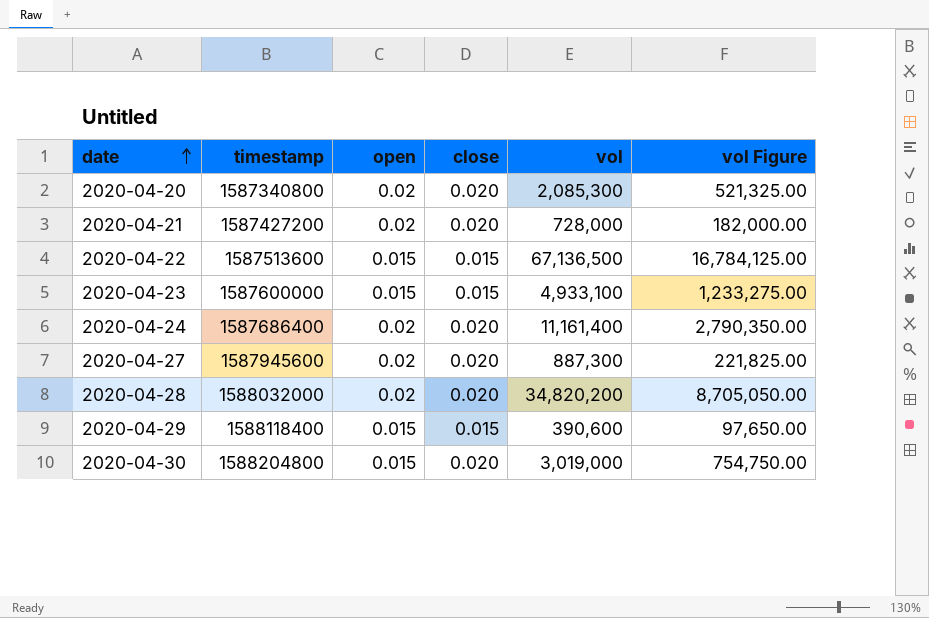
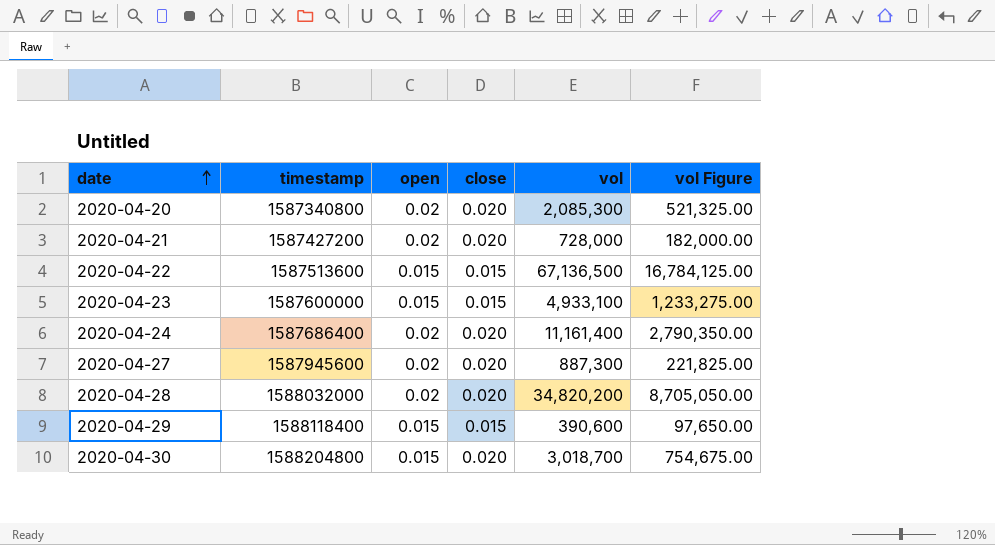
2020-04-30 | vol: 3,019,000 -> 3,018,700
2020-04-30 | vol Figure: 754,750.00 -> 754,675.00

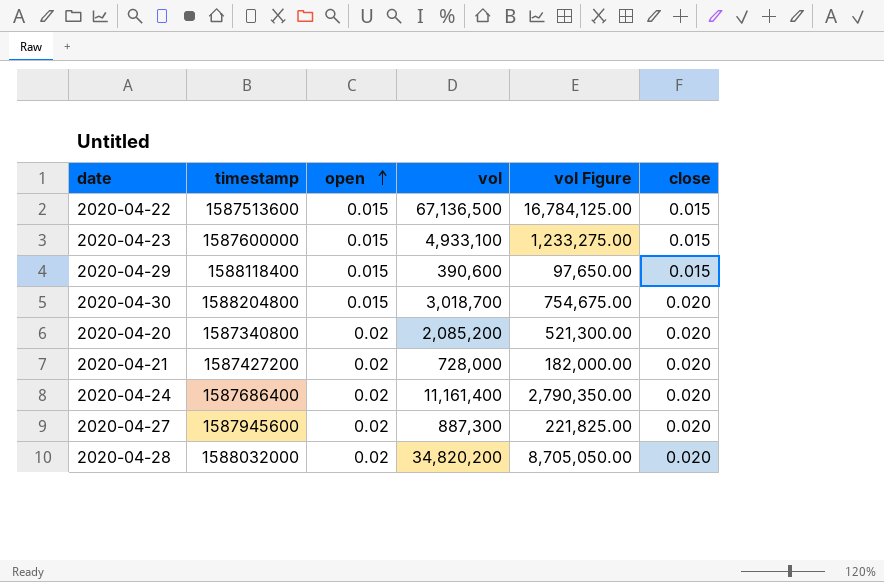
row order: date ascending -> open ascending
column close | position: 4 -> 6
2020-04-20 | vol: 2,085,300 -> 2,085,200
2020-04-20 | vol Figure: 521,325.00 -> 521,300.00

